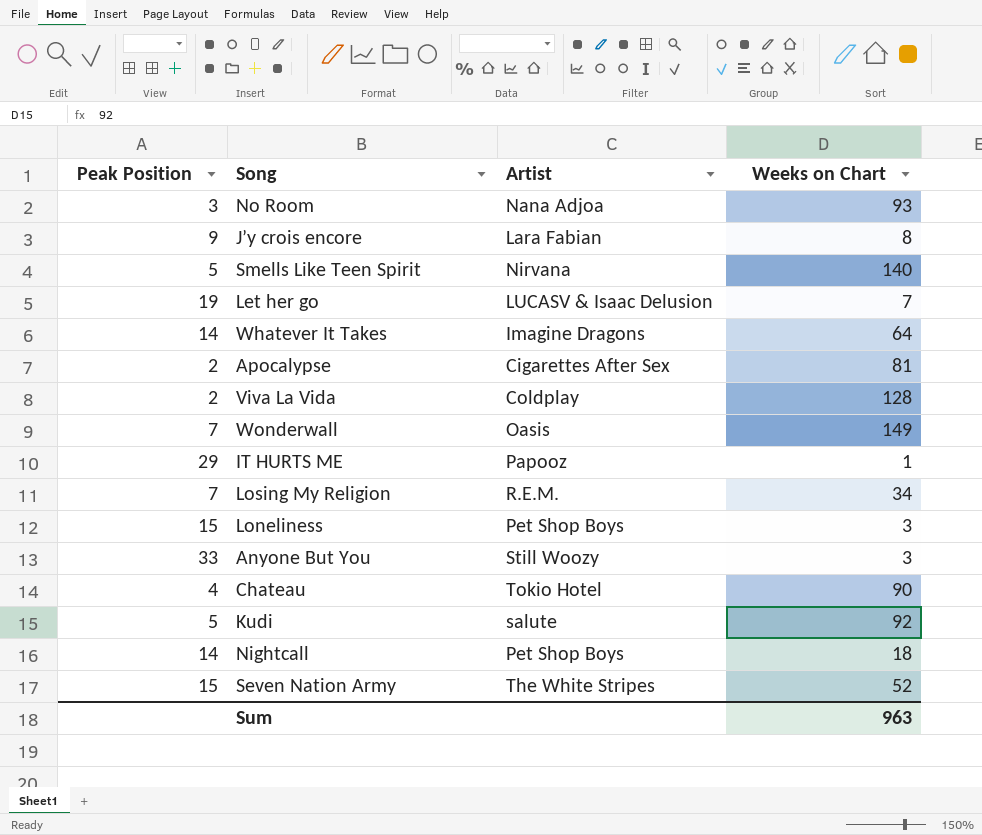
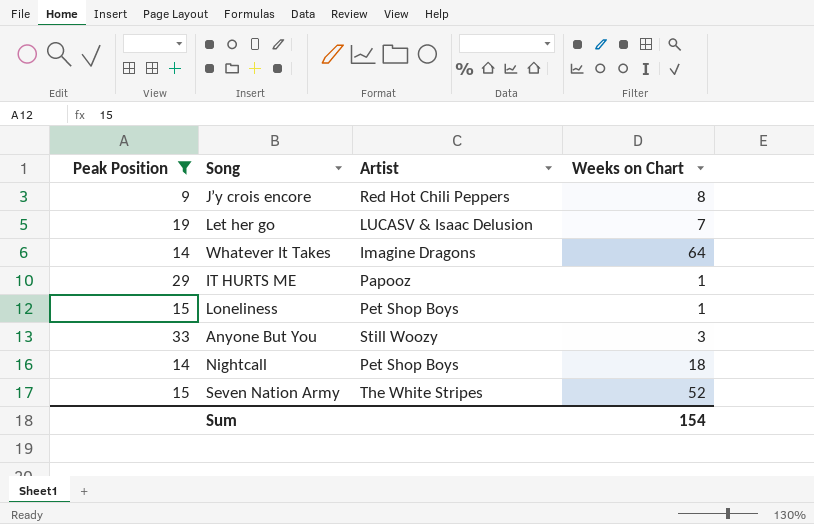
filter: none -> Peak Position >= 9
J’y crois encore | Artist: Lara Fabian -> Red Hot Chili Peppers
Loneliness | Weeks on Chart: 3 -> 1
Sum | Weeks on Chart: 963 -> 154

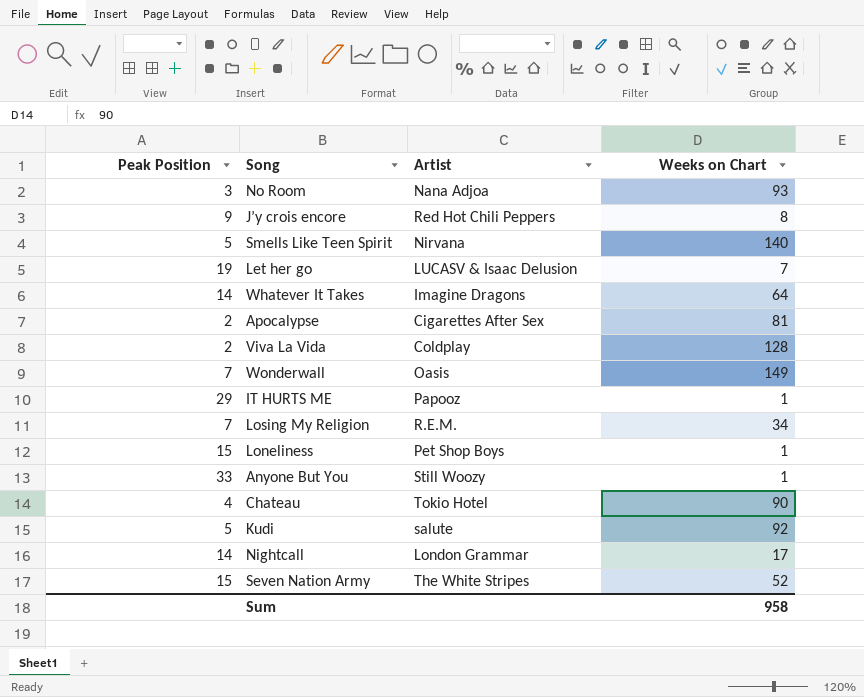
filter: Peak Position >= 9 -> none
Anyone But You | Weeks on Chart: 3 -> 1
Nightcall | Artist: Pet Shop Boys -> London Grammar
Nightcall | Weeks on Chart: 18 -> 17
Sum | Weeks on Chart: 154 -> 958

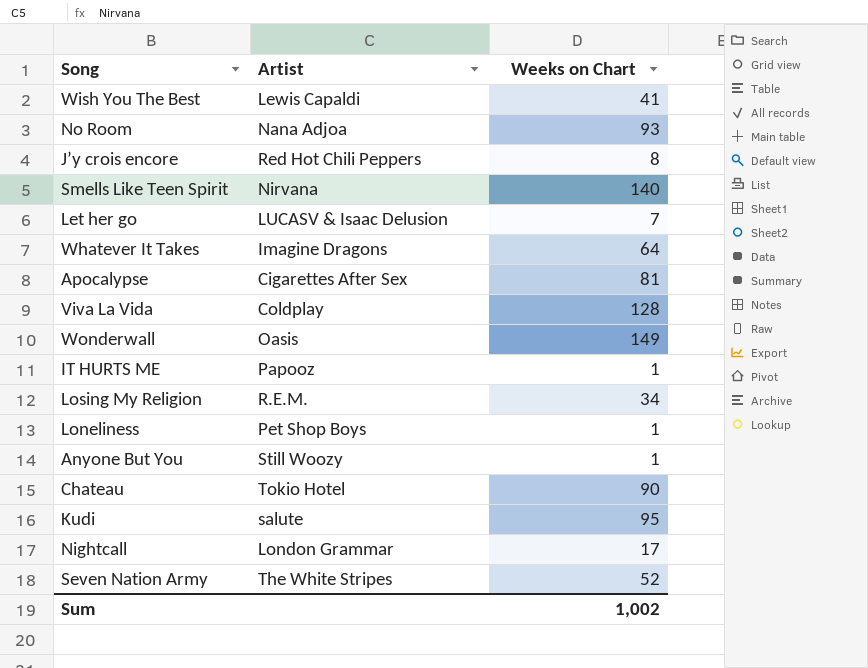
column Peak Position | position: 1 -> none
row Wish You The Best: none -> Lewis Capaldi | 41
Kudi | Weeks on Chart: 92 -> 95
Sum | Weeks on Chart: 958 -> 1,002

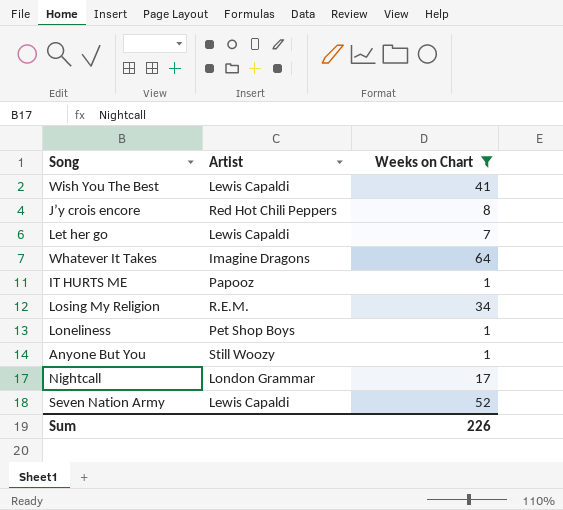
filter: none -> Weeks on Chart <= 64
Let her go | Artist: LUCASV & Isaac Delusion -> Lewis Capaldi
Seven Nation Army | Artist: The White Stripes -> Lewis Capaldi
Sum | Weeks on Chart: 1,002 -> 226

